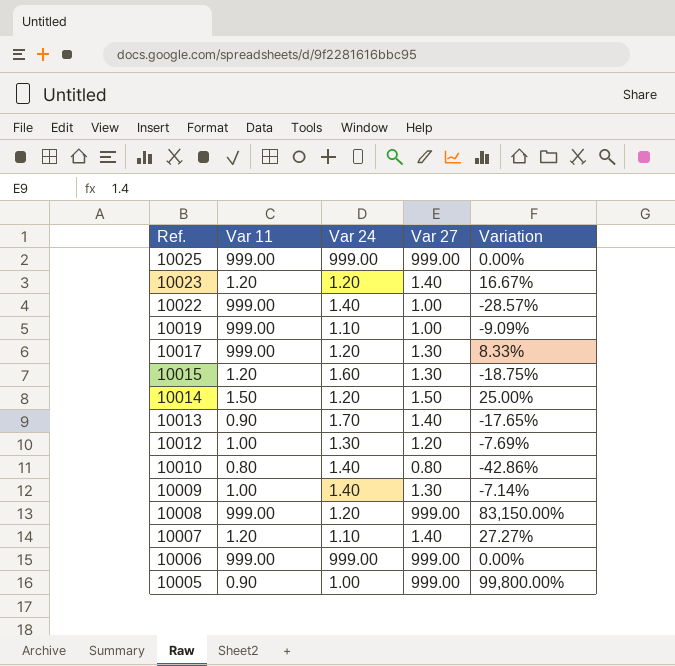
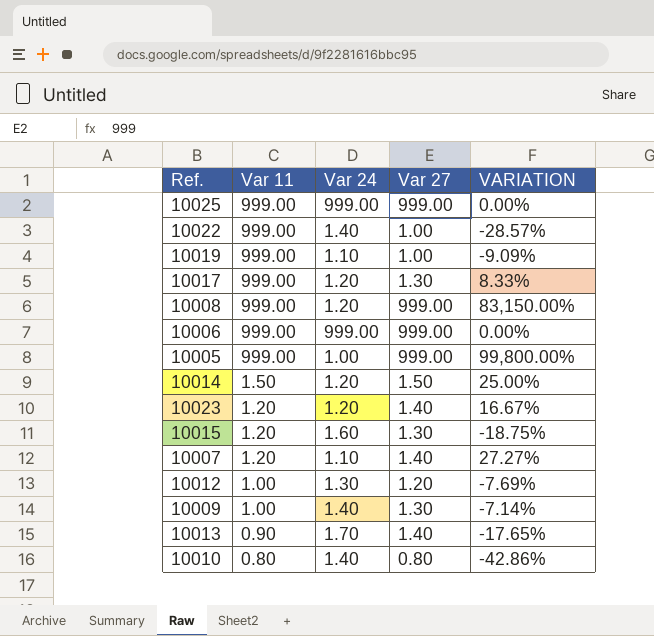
row order: Ref. descending -> Var 11 descending
column name: Variation -> VARIATION
10005 | Var 11: 0.90 -> 999.00

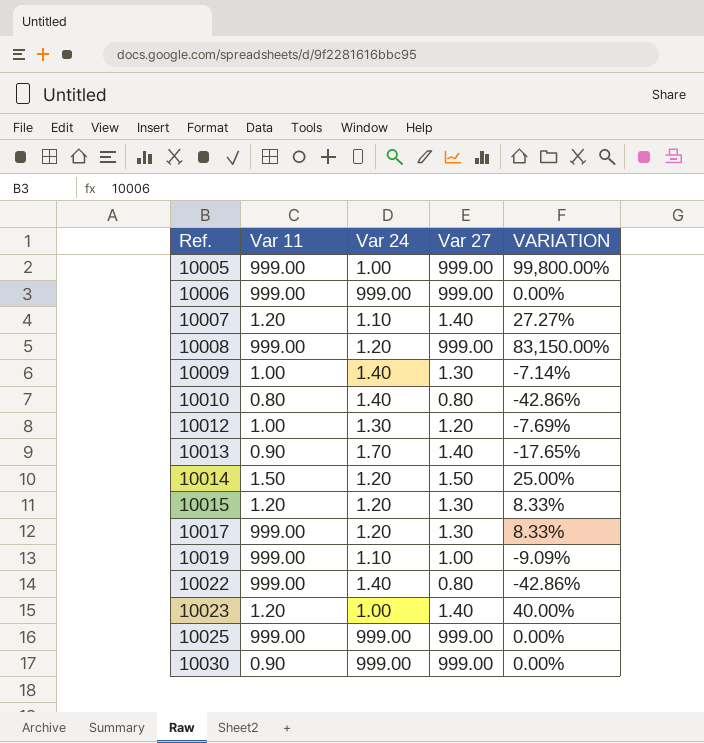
row order: Var 11 descending -> Ref. ascending
10015 | Var 24: 1.60 -> 1.20
10015 | VARIATION: -18.75% -> 8.33%
10022 | Var 27: 1.00 -> 0.80
10022 | VARIATION: -28.57% -> -42.86%
10023 | Var 24: 1.20 -> 1.00
10023 | VARIATION: 16.67% -> 40.00%
row 10030: none -> 0.90 | 999.00 | 999.00 | 0.00%

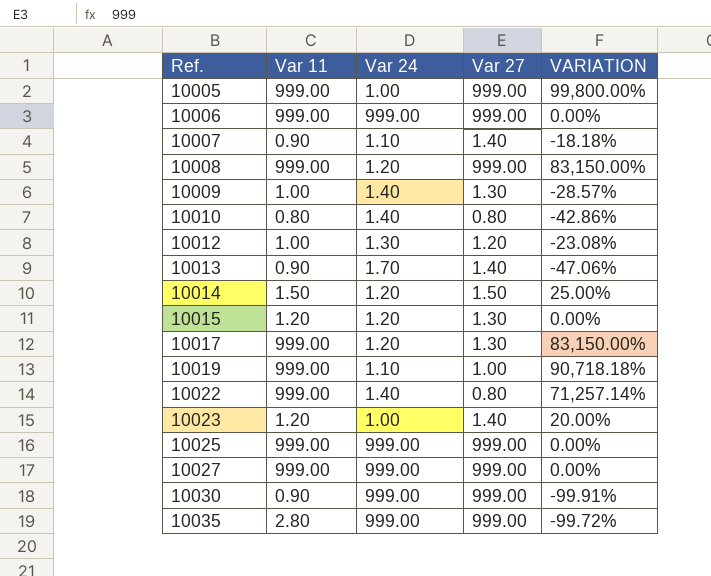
column VARIATION | formula: ([Var 27] - [Var 24]) / [Var 24] -> ([Var 11] - [Var 24]) / [Var 24]
10007 | Var 11: 1.20 -> 0.90
row 10027: none -> 999.00 | 999.00 | 999.00 | 0.00%
row 10035: none -> 2.80 | 999.00 | 999.00 | -99.72%

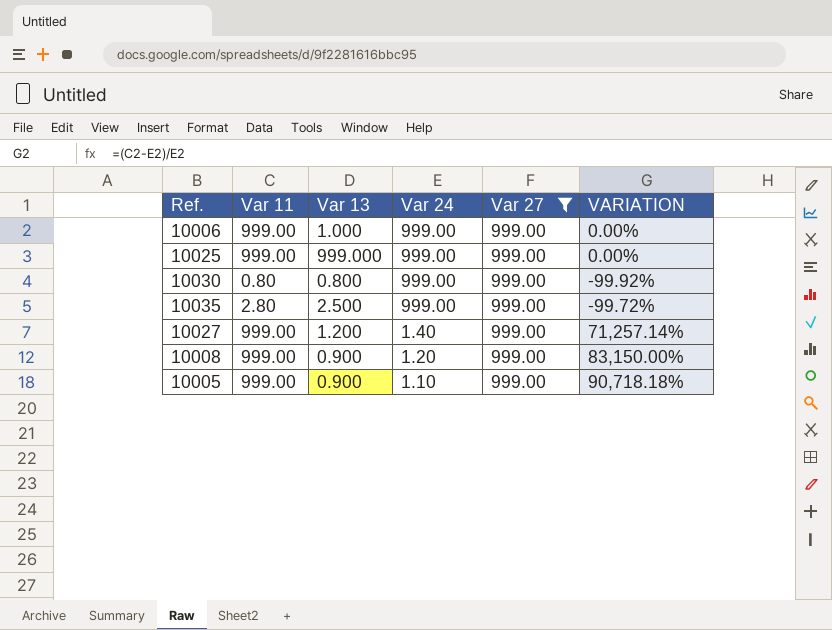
filter: none -> Var 27 = 999.00
row order: Ref. ascending -> Var 24 descending
column Var 13 | position: none -> 3
10030 | Var 11: 0.90 -> 0.80
10030 | VARIATION: -99.91% -> -99.92%
10027 | Var 24: 999.00 -> 1.40
10027 | VARIATION: 0.00% -> 71,257.14%
10005 | Var 24: 1.00 -> 1.10
10005 | VARIATION: 99,800.00% -> 90,718.18%

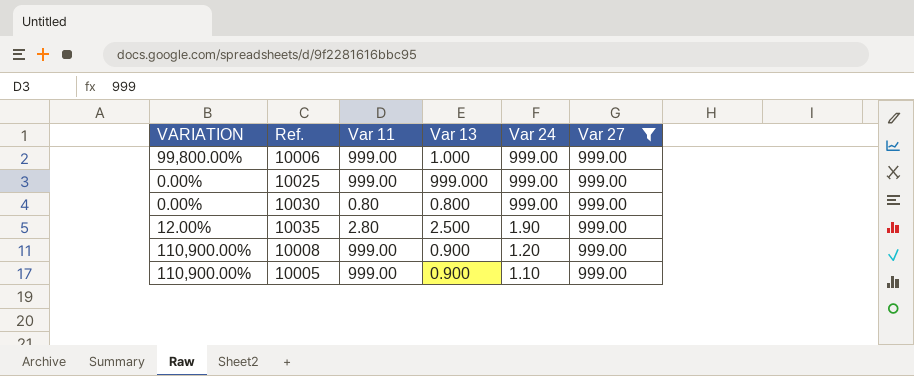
column VARIATION | formula: ([Var 11] - [Var 24]) / [Var 24] -> ([Var 11] - [Var 13]) / [Var 13]
column VARIATION | position: 6 -> 1
row 10027: 999.00 | 1.200 | 1.40 | 999.00 | 71,257.14% -> none
10035 | Var 24: 999.00 -> 1.90

